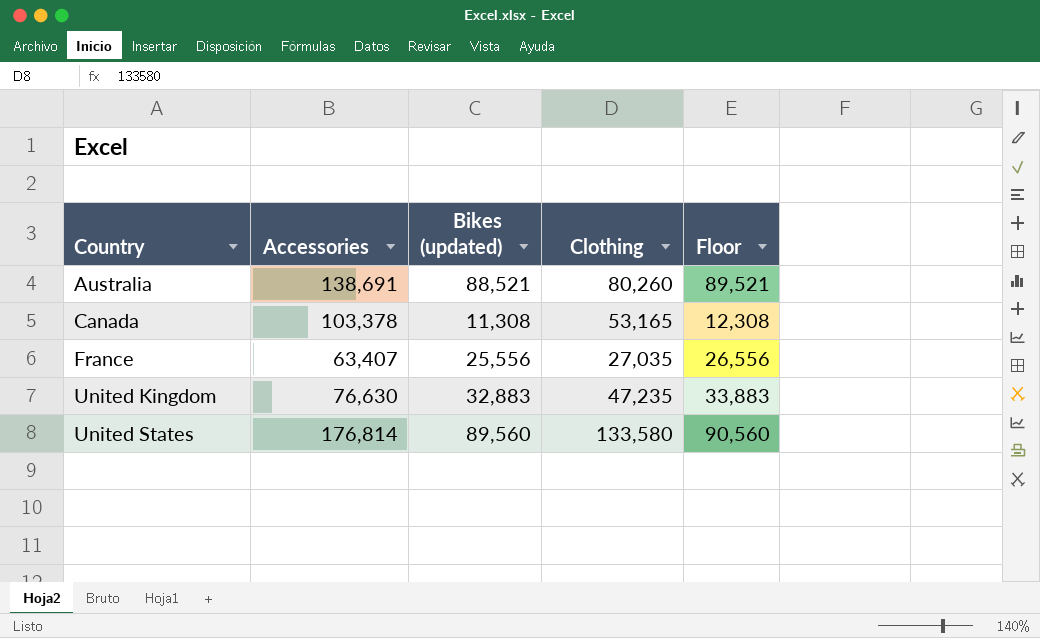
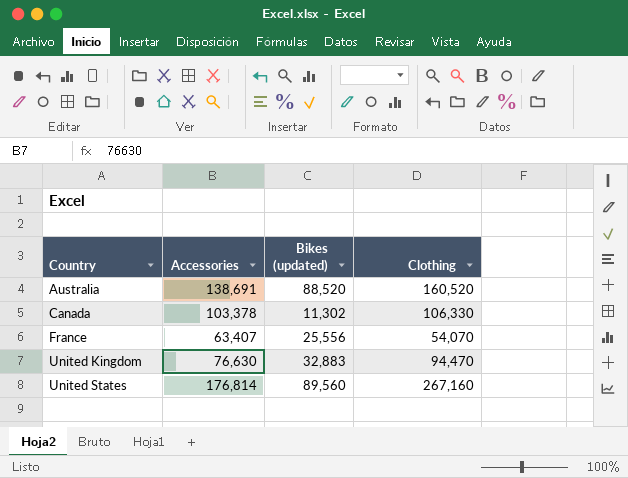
column Floor | formula: [Bikes (updated)] + 1000 -> none
Australia | Bikes (updated): 88,521 -> 88,520
Australia | Clothing: 80,260 -> 160,520
Canada | Bikes (updated): 11,308 -> 11,302
Canada | Clothing: 53,165 -> 106,330
France | Clothing: 27,035 -> 54,070
United Kingdom | Clothing: 47,235 -> 94,470
United States | Clothing: 133,580 -> 267,160

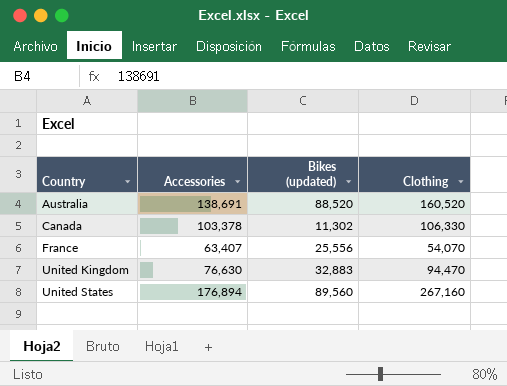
United States | Accessories: 176,814 -> 176,894

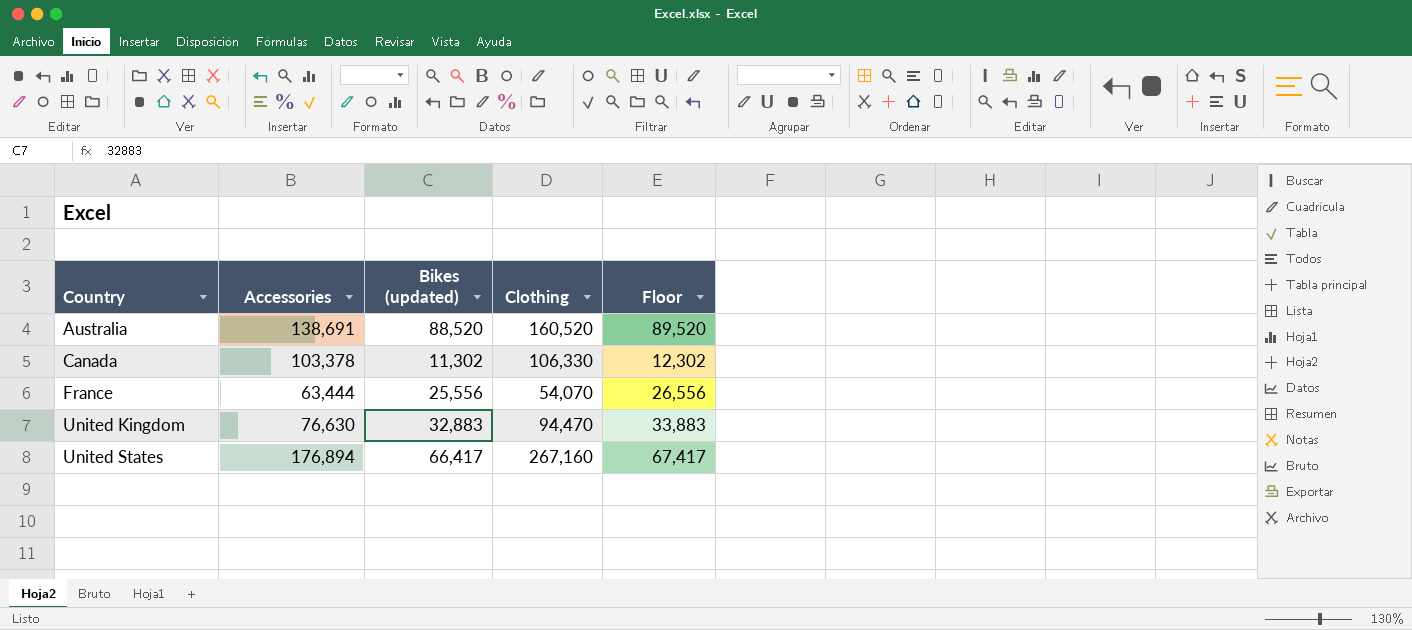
column Floor | formula: none -> [Bikes (updated)] + 1000
France | Accessories: 63,407 -> 63,444
United States | Bikes (updated): 89,560 -> 66,417

